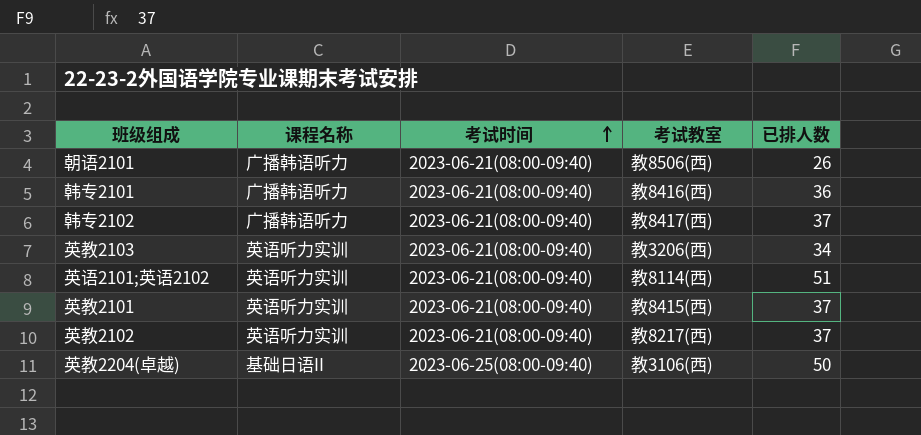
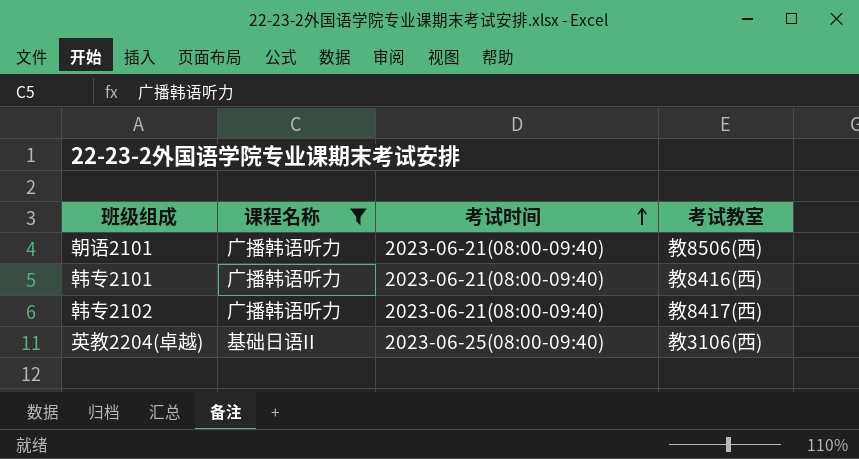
filter: none -> 课程名称 != 英语听力实训
column 已排人数 | position: 5 -> none

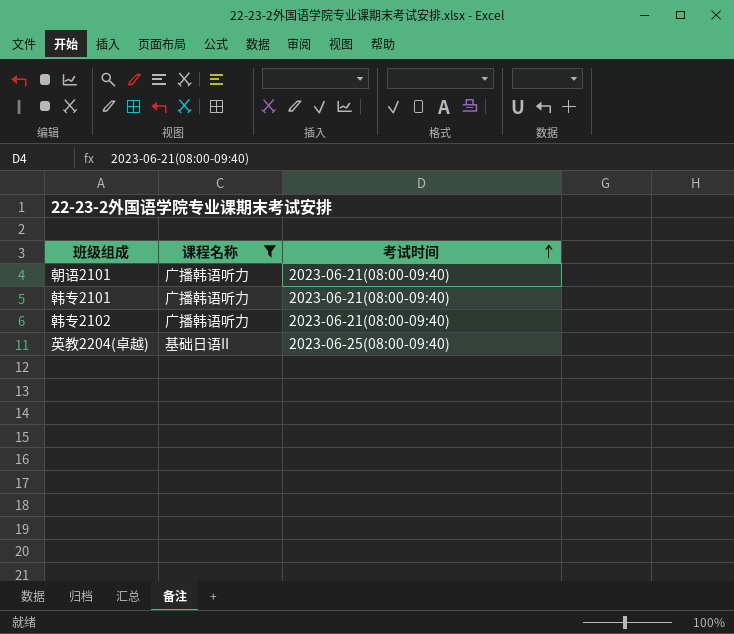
column 考试教室 | position: 4 -> none

